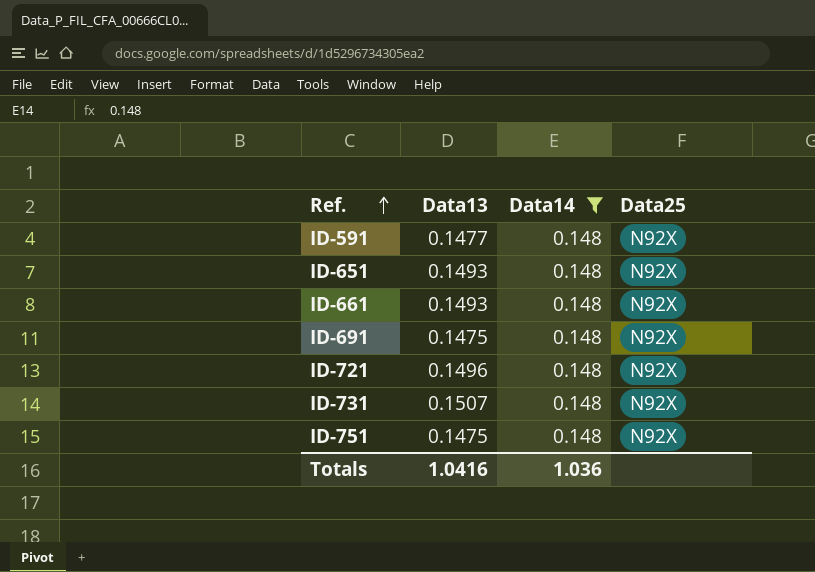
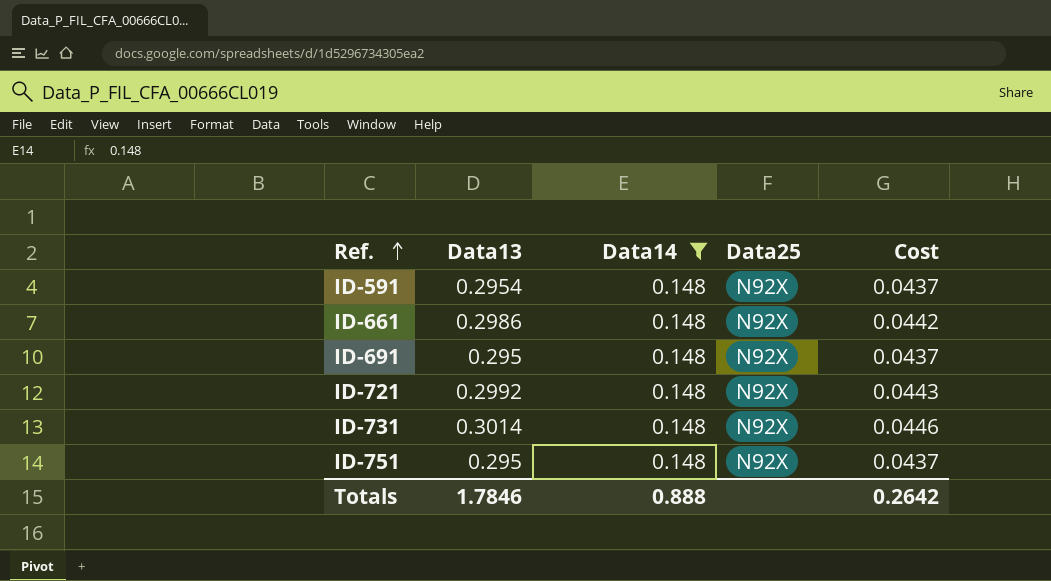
column Cost | formula: none -> [Data13] * [Data14]
row ID-651: 0.1493 | 0.148 | N92X -> none
ID-591 | Data13: 0.1477 -> 0.2954
ID-661 | Data13: 0.1493 -> 0.2986
ID-691 | Data13: 0.1475 -> 0.295
ID-721 | Data13: 0.1496 -> 0.2992
ID-731 | Data13: 0.1507 -> 0.3014
ID-751 | Data13: 0.1475 -> 0.295
Totals | Data13: 1.0416 -> 1.7846
Totals | Data14: 1.036 -> 0.888

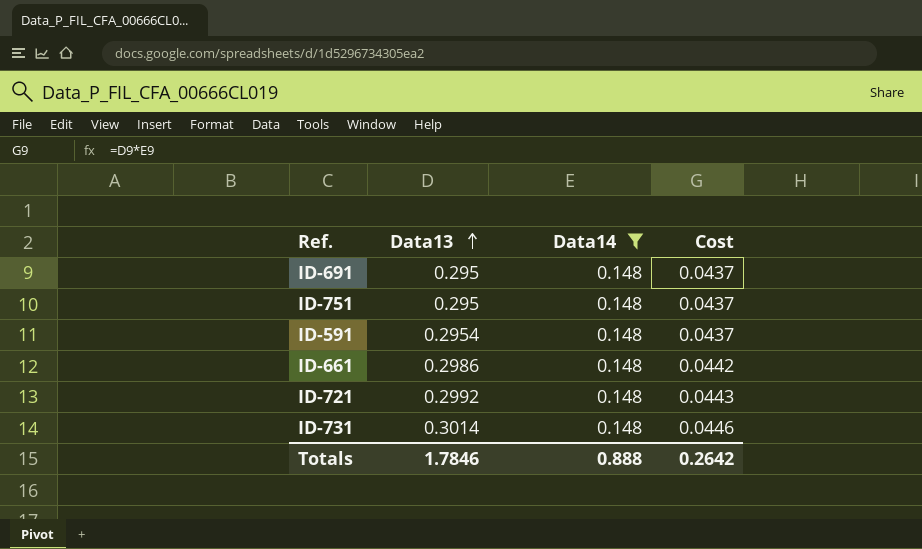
row order: Ref. ascending -> Data13 ascending
column Data25 | position: 4 -> none

